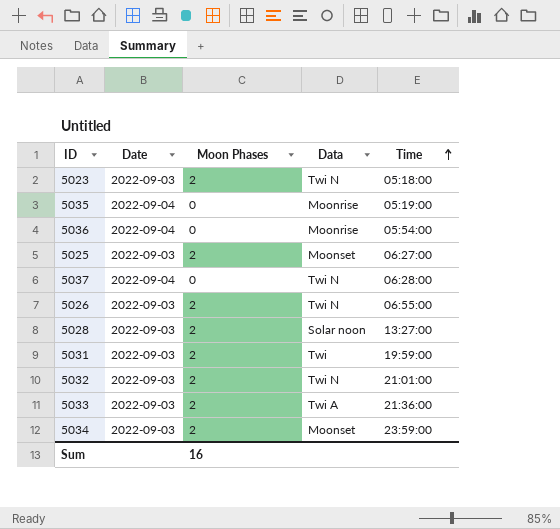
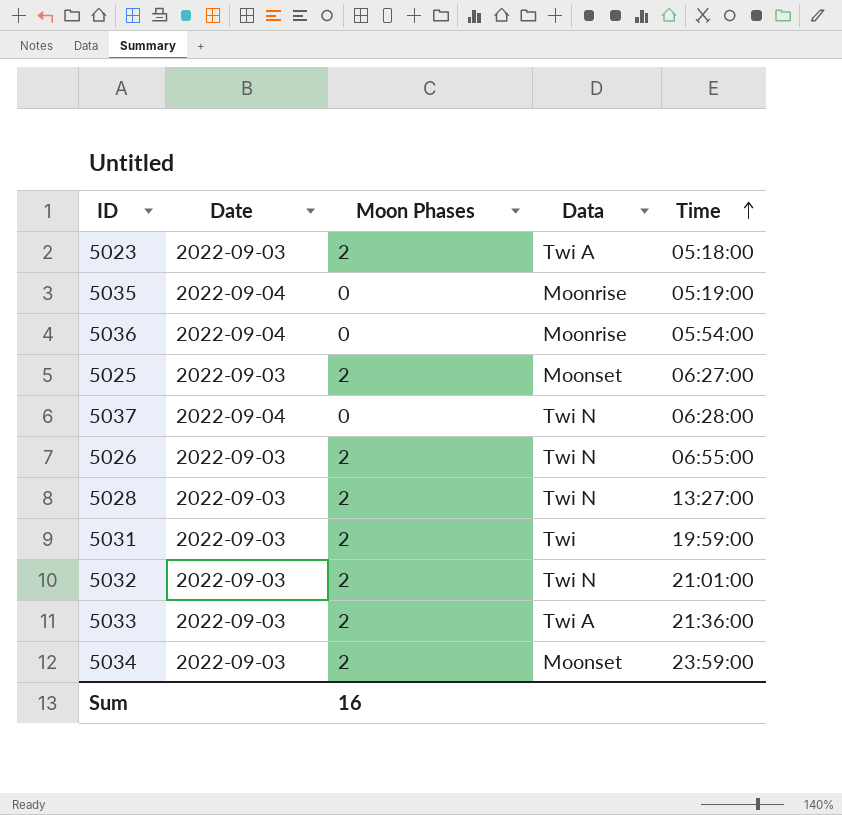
5023 | Data: Twi N -> Twi A
5028 | Data: Solar noon -> Twi N

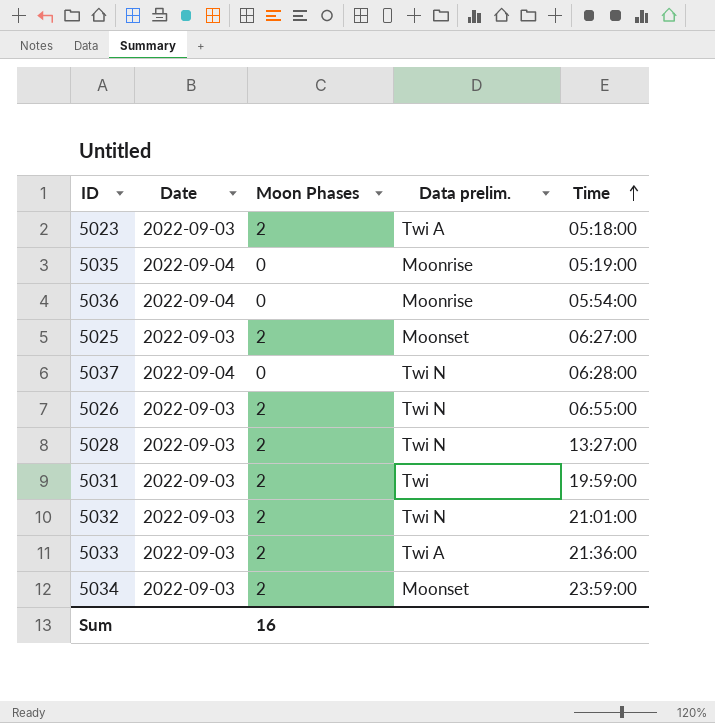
column name: Data -> Data prelim.

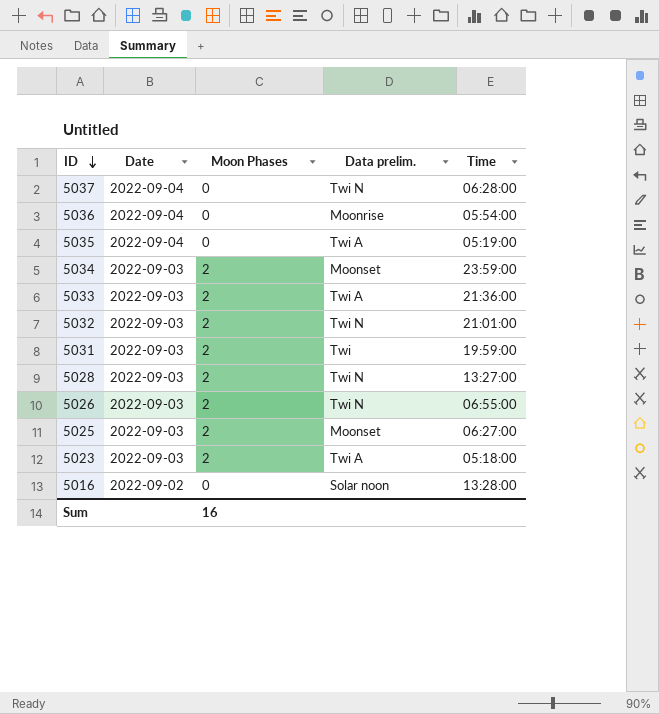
row order: Time ascending -> ID descending
5035 | Data prelim.: Moonrise -> Twi A
row 5016: none -> 2022-09-02 | 0 | Solar noon | 13:28:00

